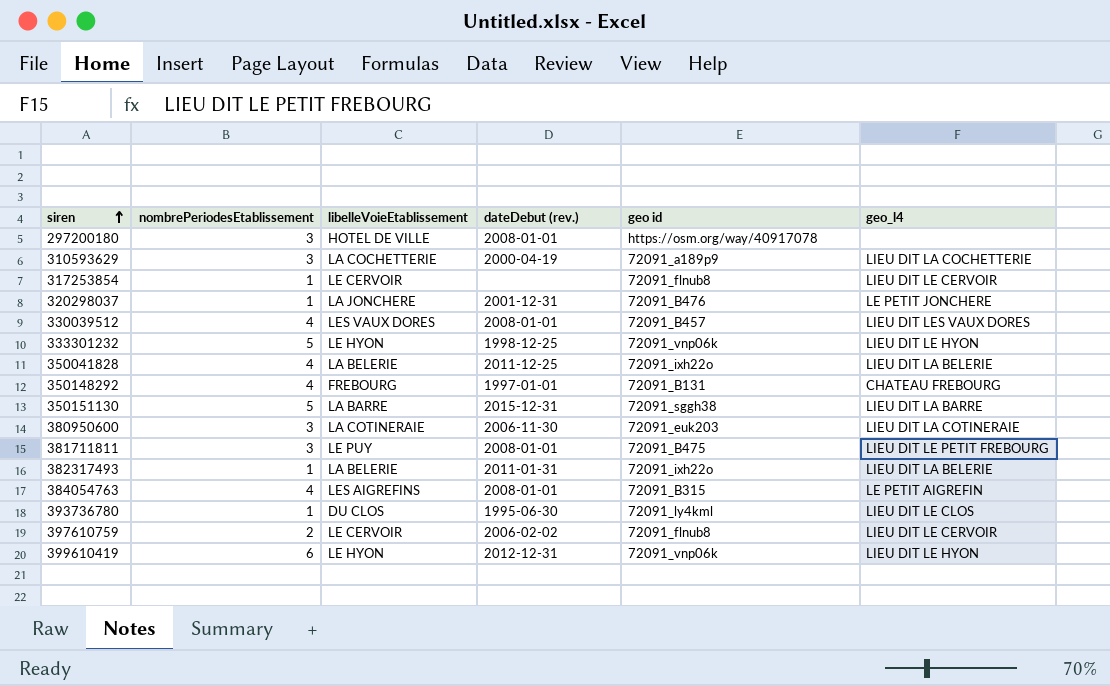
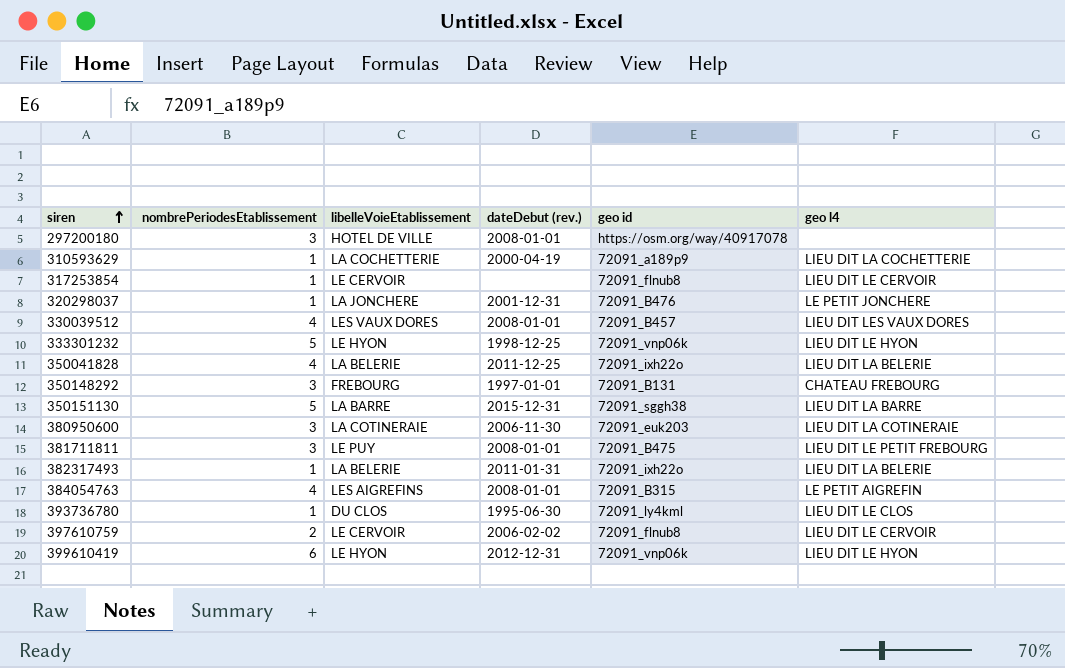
column name: geo_l4 -> geo l4
310593629 | nombrePeriodesEtablissement: 3 -> 1
350148292 | nombrePeriodesEtablissement: 4 -> 3

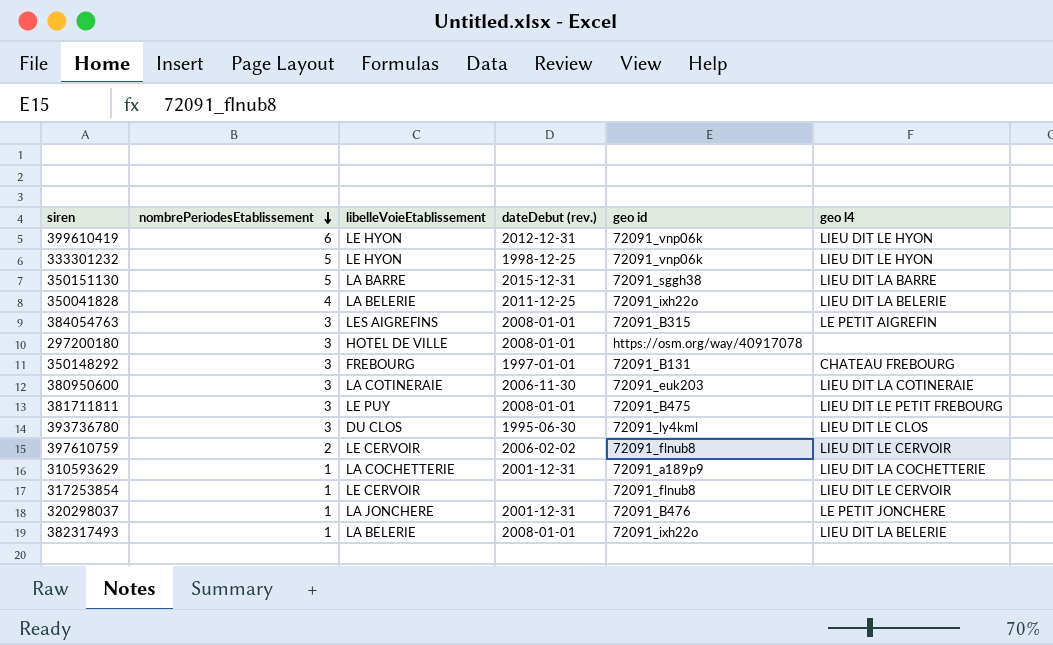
row order: siren ascending -> nombrePeriodesEtablissement descending
row 330039512: 4 | LES VAUX DORES | 2008-01-01 | 72091_B457 | LIEU DIT LES VAUX DORES -> none
384054763 | nombrePeriodesEtablissement: 4 -> 3
393736780 | nombrePeriodesEtablissement: 1 -> 3
310593629 | dateDebut (rev.): 2000-04-19 -> 2001-12-31
382317493 | dateDebut (rev.): 2011-01-31 -> 2008-01-01

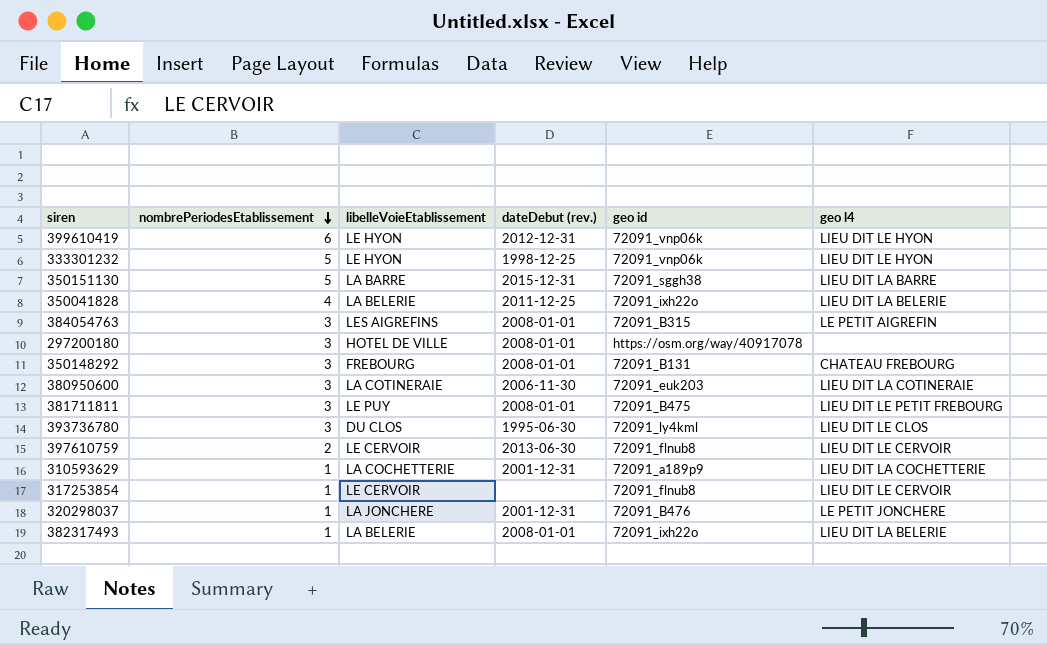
350148292 | dateDebut (rev.): 1997-01-01 -> 2008-01-01
397610759 | dateDebut (rev.): 2006-02-02 -> 2013-06-30

